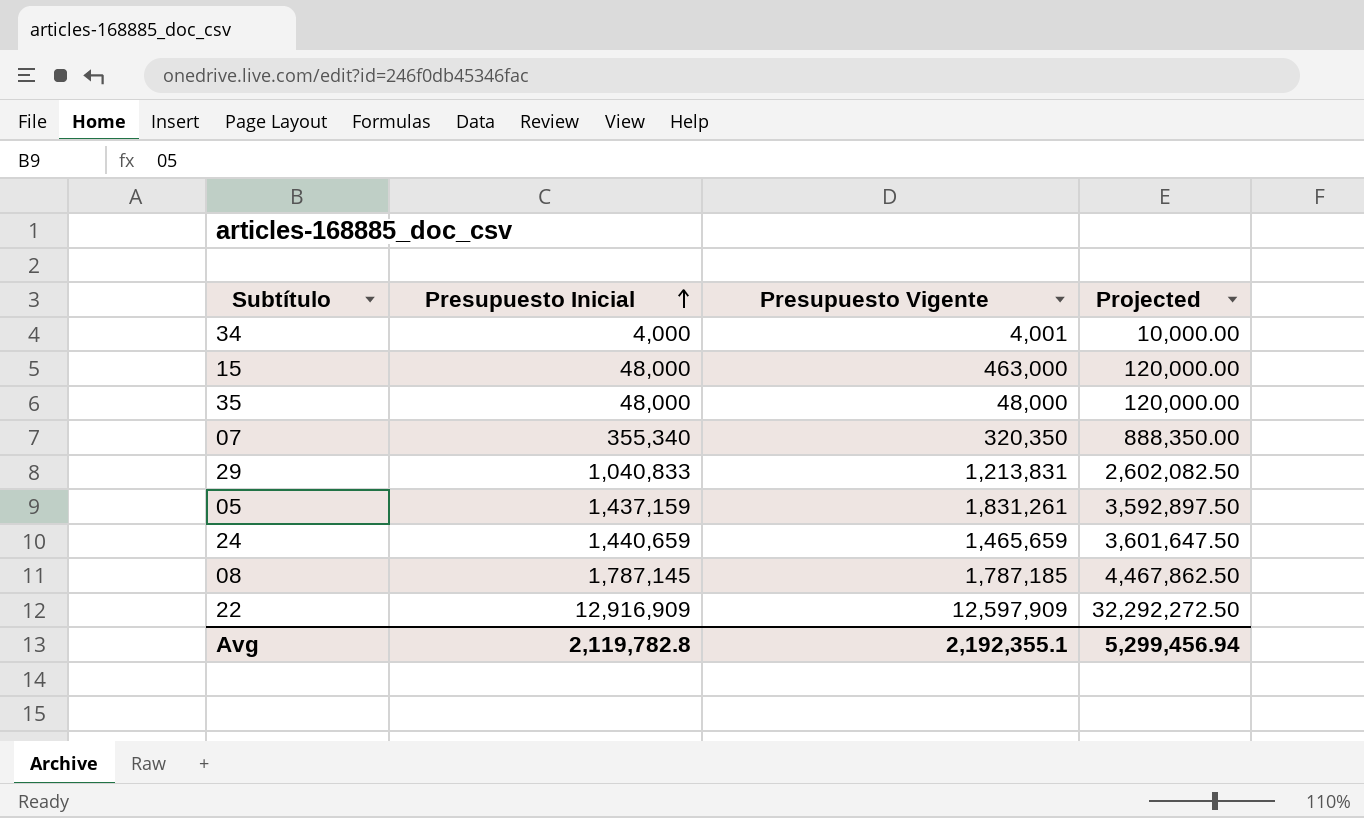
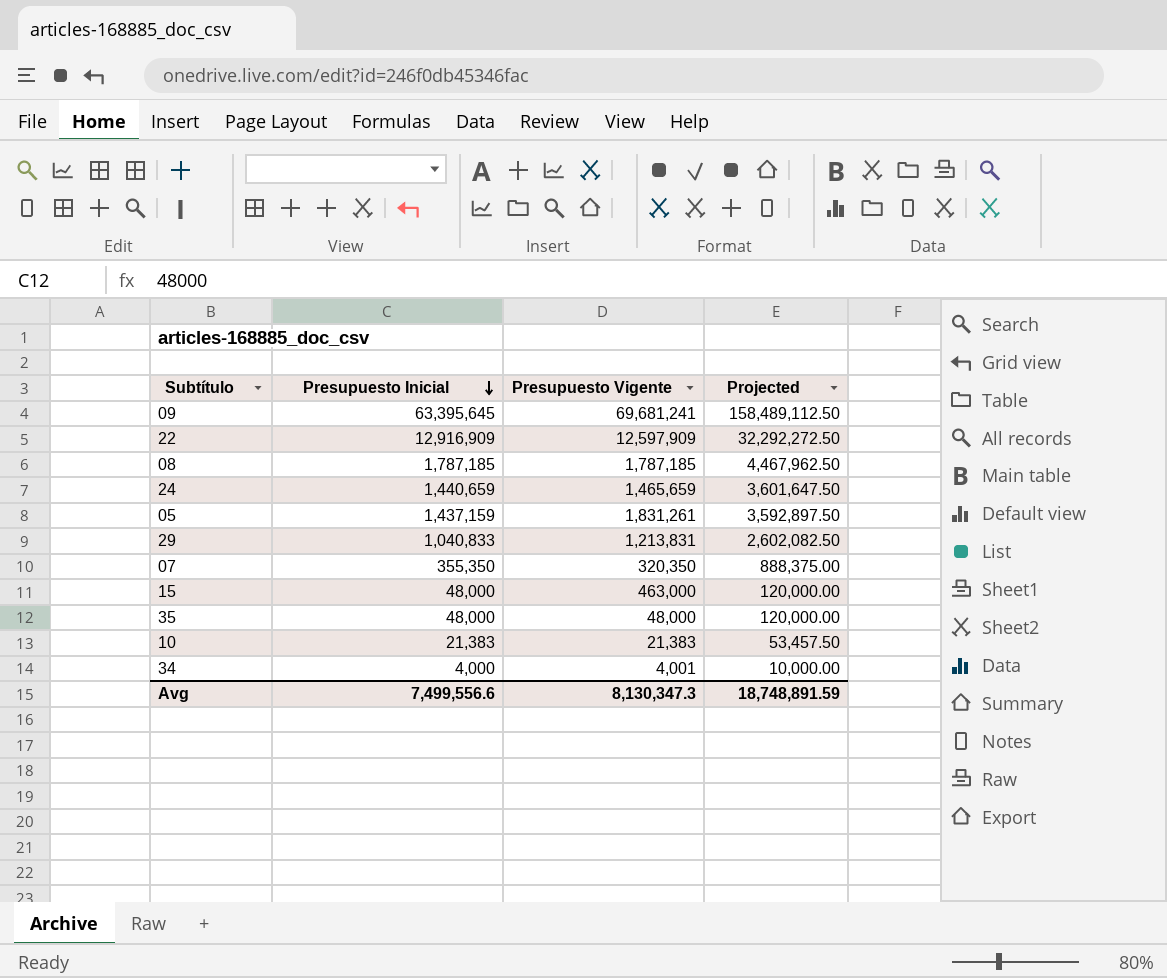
row order: Presupuesto Inicial ascending -> Presupuesto Inicial descending
row 09: none -> 63,395,645 | 69,681,241 | 158,489,112.50
08 | Presupuesto Inicial: 1,787,145 -> 1,787,185
08 | Projected: 4,467,862.50 -> 4,467,962.50
07 | Presupuesto Inicial: 355,340 -> 355,350
07 | Projected: 888,350.00 -> 888,375.00
row 10: none -> 21,383 | 21,383 | 53,457.50
Avg | Presupuesto Inicial: 2,119,782.8 -> 7,499,556.6
Avg | Presupuesto Vigente: 2,192,355.1 -> 8,130,347.3
Avg | Projected: 5,299,456.94 -> 18,748,891.59

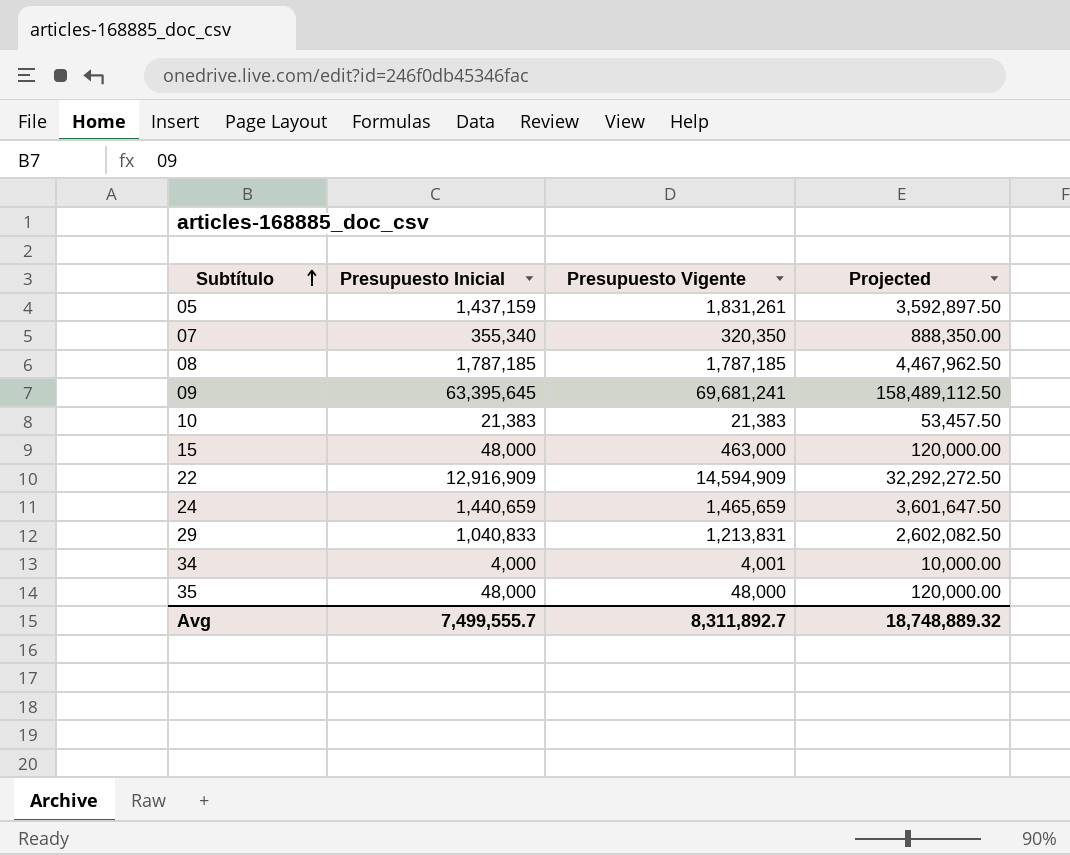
row order: Presupuesto Inicial descending -> Subtítulo ascending
07 | Presupuesto Inicial: 355,350 -> 355,340
07 | Projected: 888,375.00 -> 888,350.00
22 | Presupuesto Vigente: 12,597,909 -> 14,594,909
Avg | Presupuesto Inicial: 7,499,556.6 -> 7,499,555.7
Avg | Presupuesto Vigente: 8,130,347.3 -> 8,311,892.7
Avg | Projected: 18,748,891.59 -> 18,748,889.32

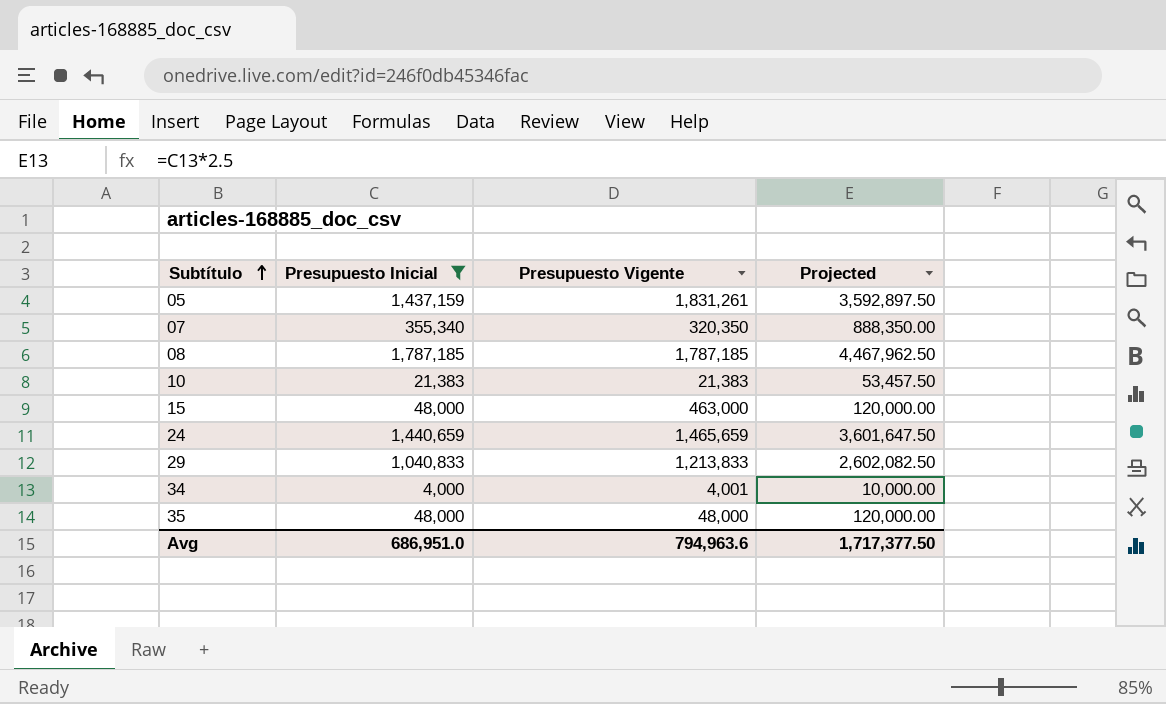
filter: none -> Presupuesto Inicial <= 1,787,185
29 | Presupuesto Vigente: 1,213,831 -> 1,213,833
Avg | Presupuesto Inicial: 7,499,555.7 -> 686,951.0
Avg | Presupuesto Vigente: 8,311,892.7 -> 794,963.6
Avg | Projected: 18,748,889.32 -> 1,717,377.50

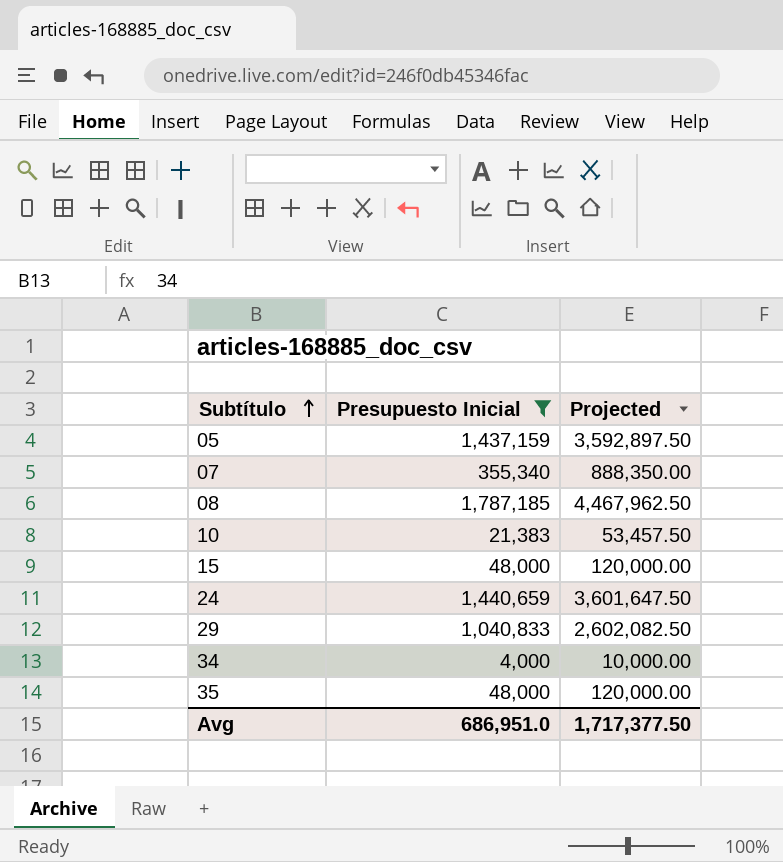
column Presupuesto Vigente | position: 3 -> none

